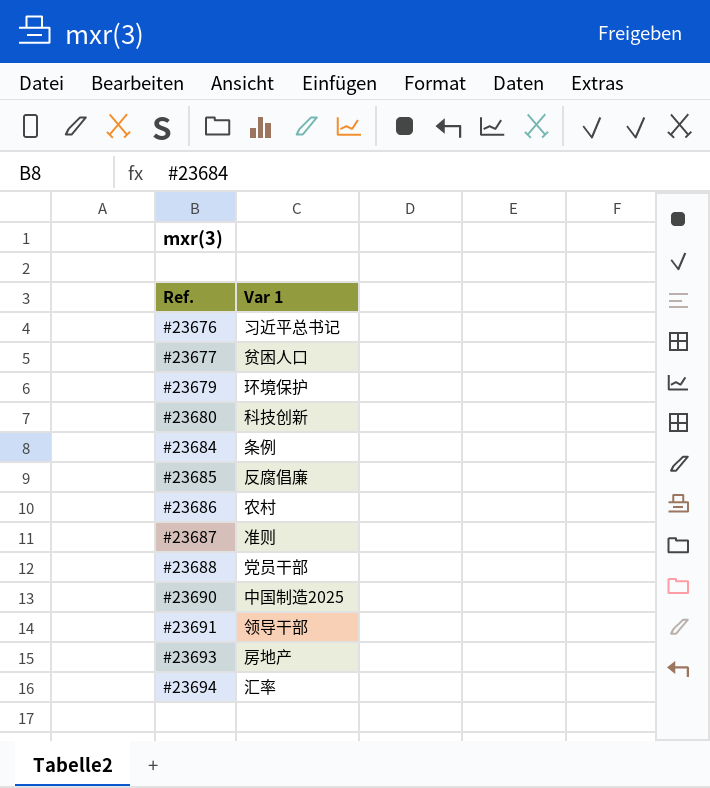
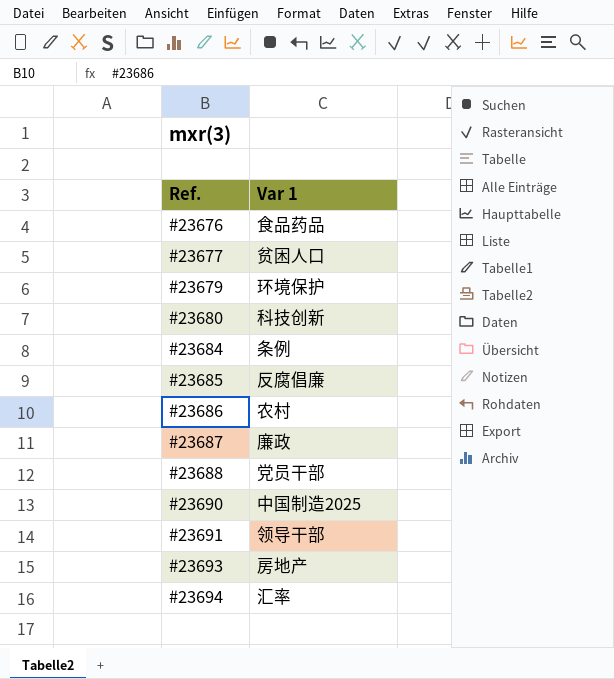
#23676 | Var 1: 习近平总书记 -> 食品药品
#23687 | Var 1: 准则 -> 廉政

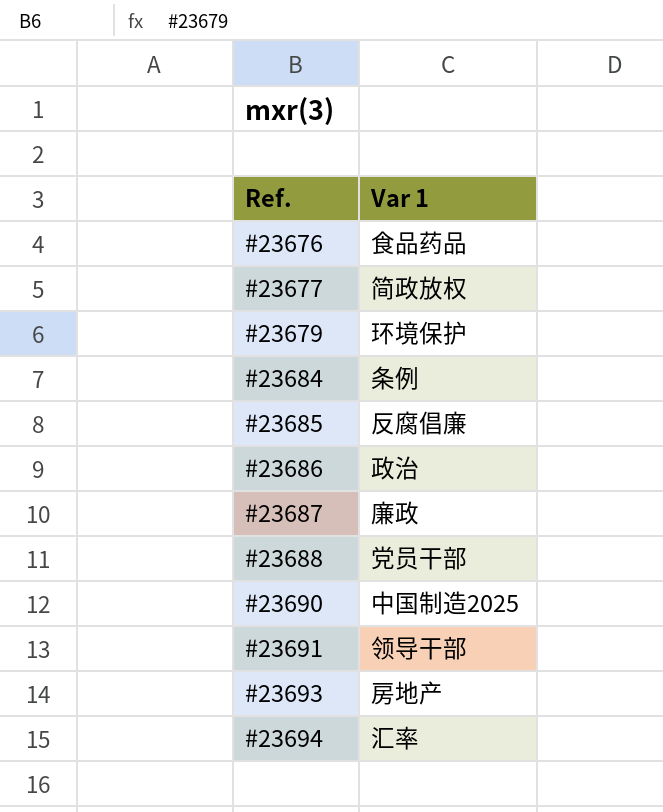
row #23680: 科技创新 -> none
#23677 | Var 1: 贫困人口 -> 简政放权
#23686 | Var 1: 农村 -> 政治

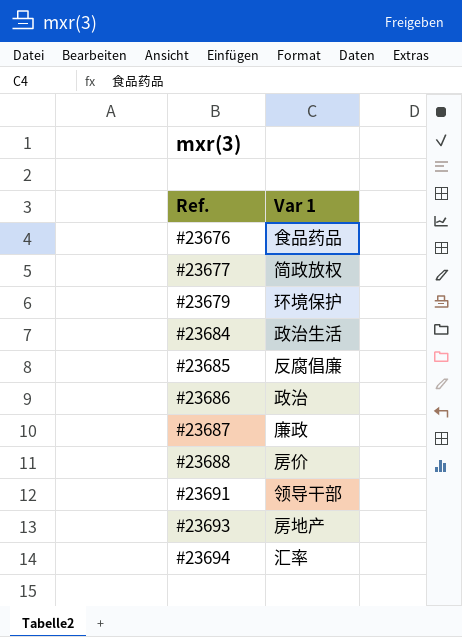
row #23690: 中国制造2025 -> none
#23684 | Var 1: 条例 -> 政治生活
#23688 | Var 1: 党员干部 -> 房价

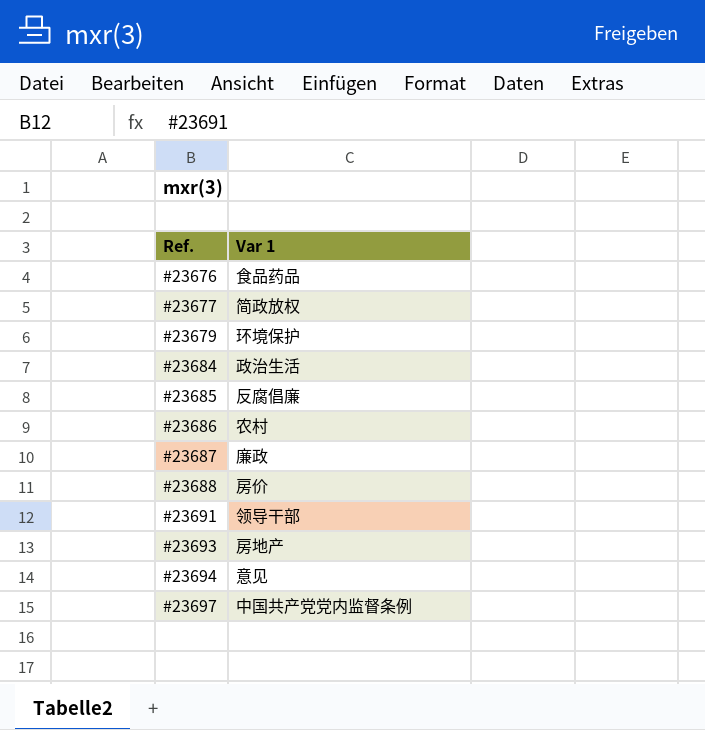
#23686 | Var 1: 政治 -> 农村
#23694 | Var 1: 汇率 -> 意见
row #23697: none -> 中国共产党党内监督条例

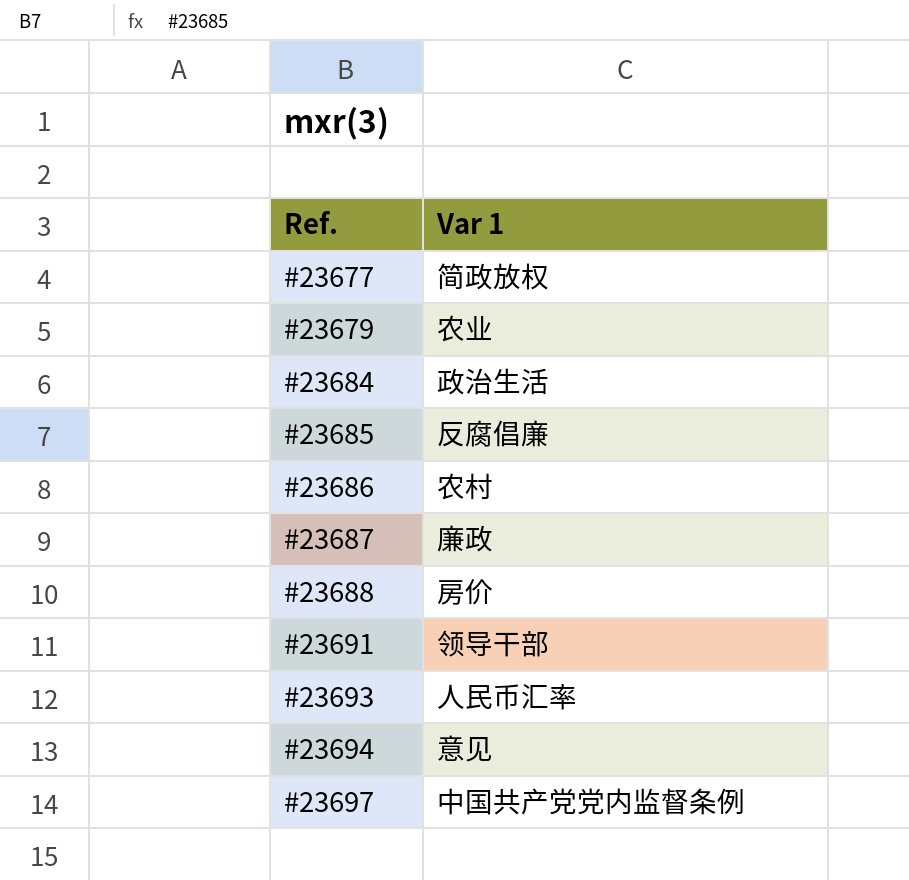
row #23676: 食品药品 -> none
#23679 | Var 1: 环境保护 -> 农业
#23693 | Var 1: 房地产 -> 人民币汇率

